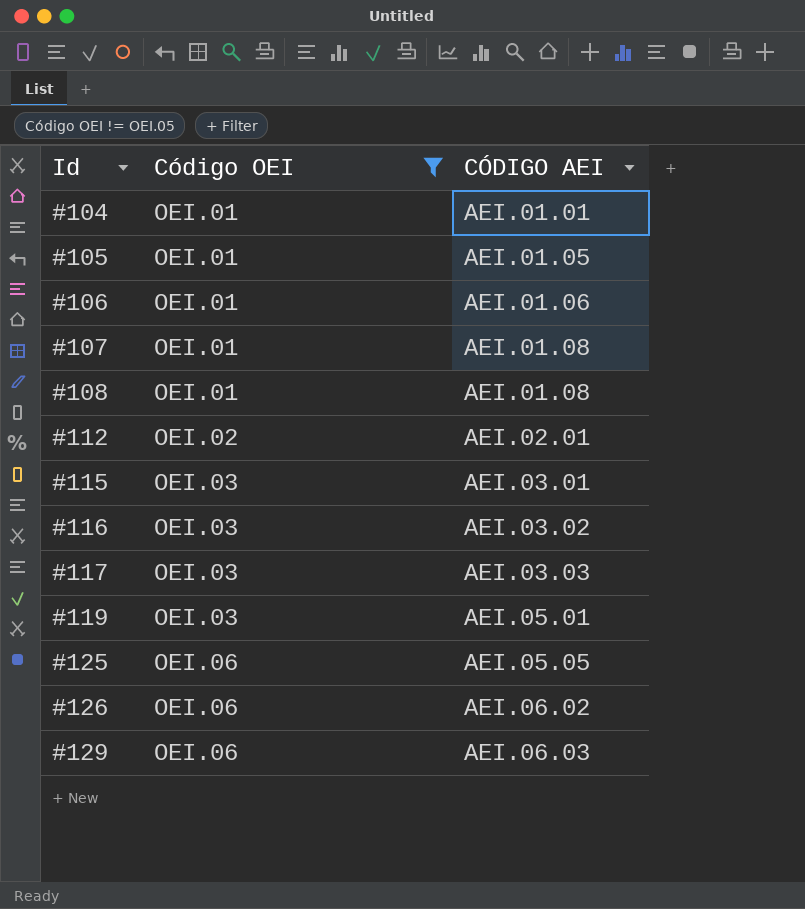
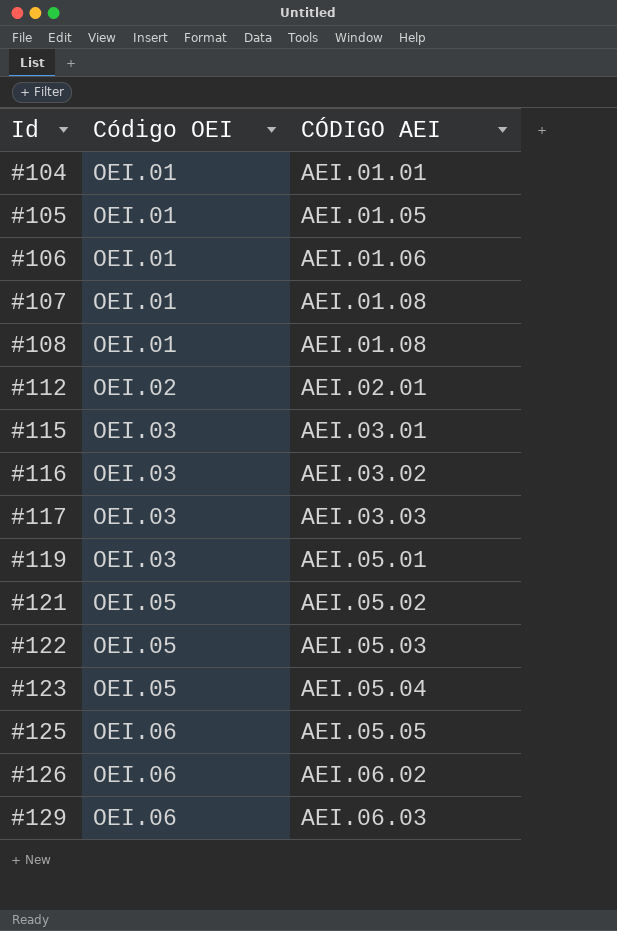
filter: Código OEI != OEI.05 -> none

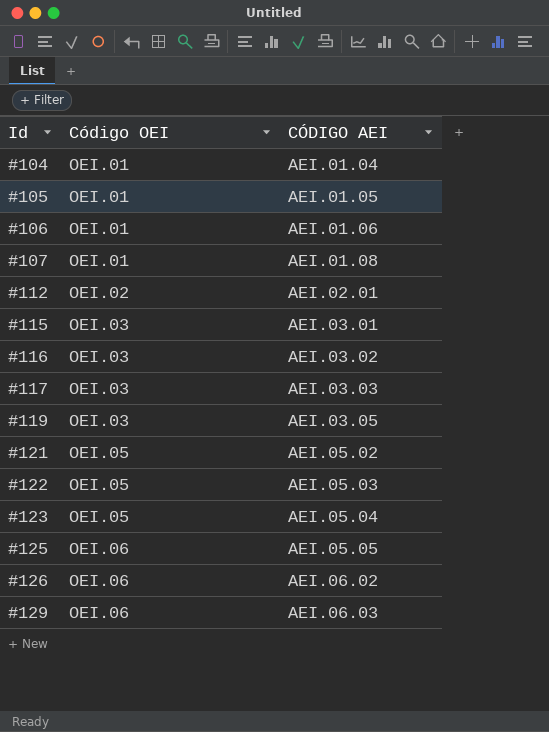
row #108: OEI.01 | AEI.01.08 -> none
#104 | CÓDIGO AEI: AEI.01.01 -> AEI.01.04
#119 | CÓDIGO AEI: AEI.05.01 -> AEI.03.05

